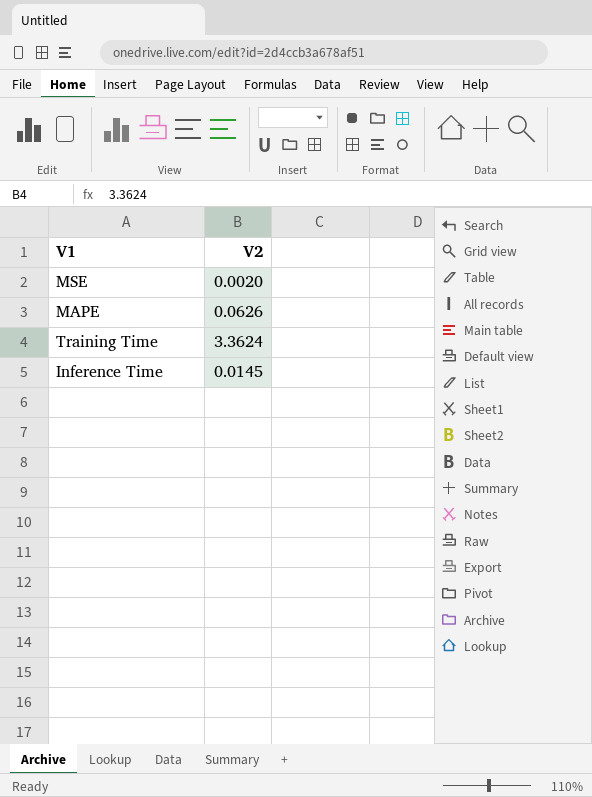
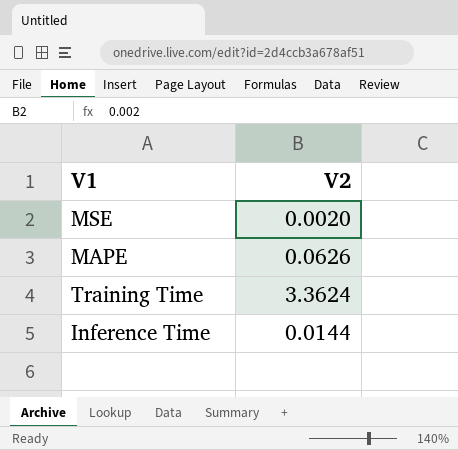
Inference Time | V2: 0.0145 -> 0.0144

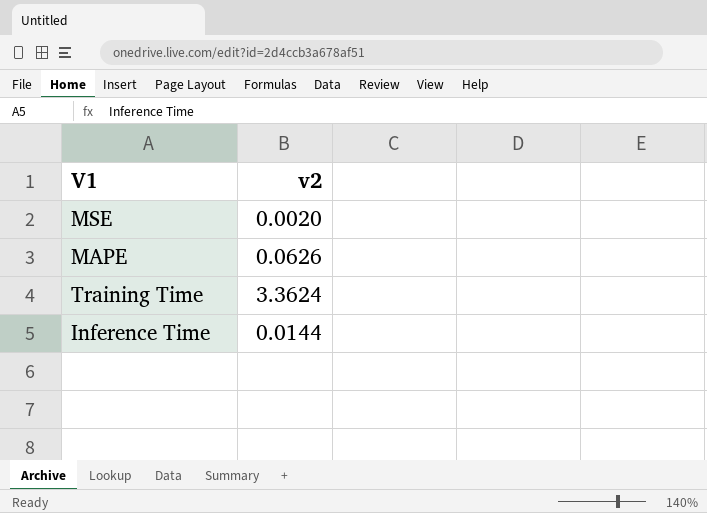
column name: V2 -> v2

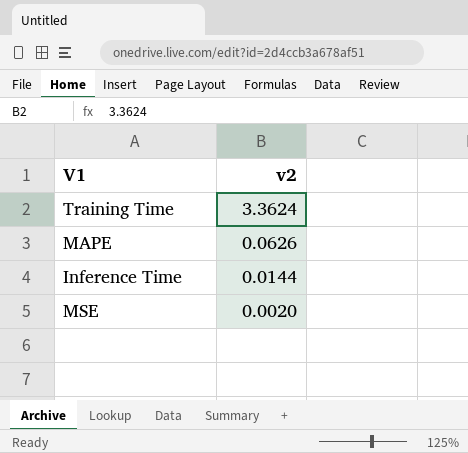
row order: none -> v2 descending

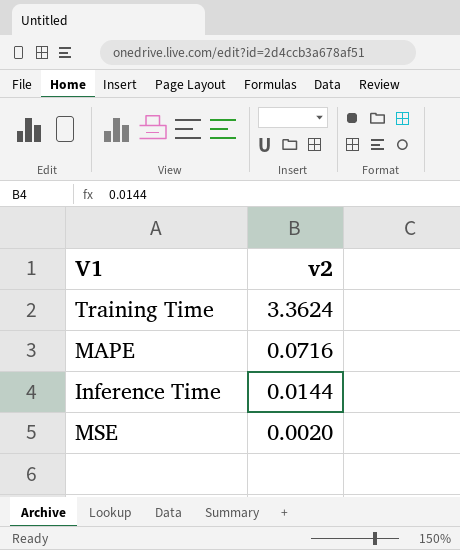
MAPE | v2: 0.0626 -> 0.0716

